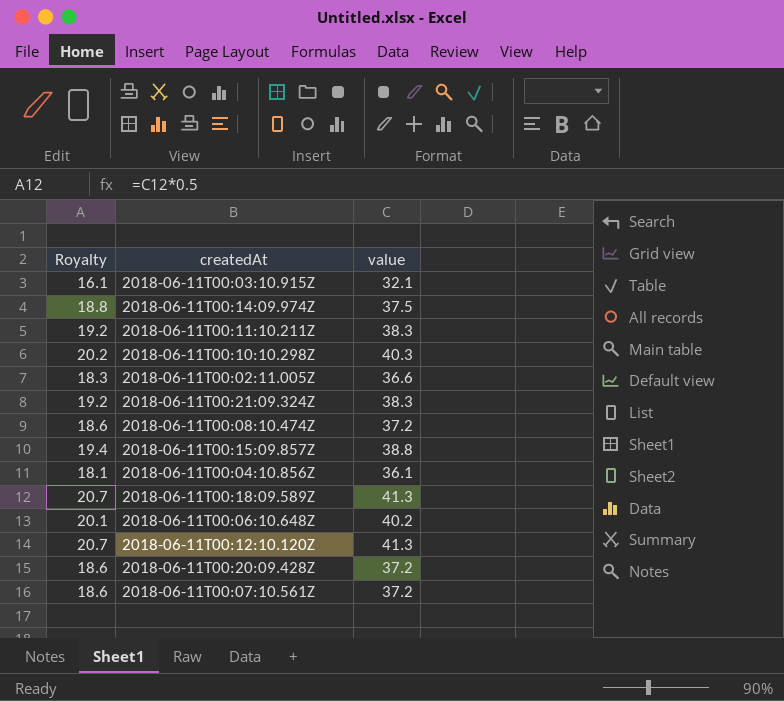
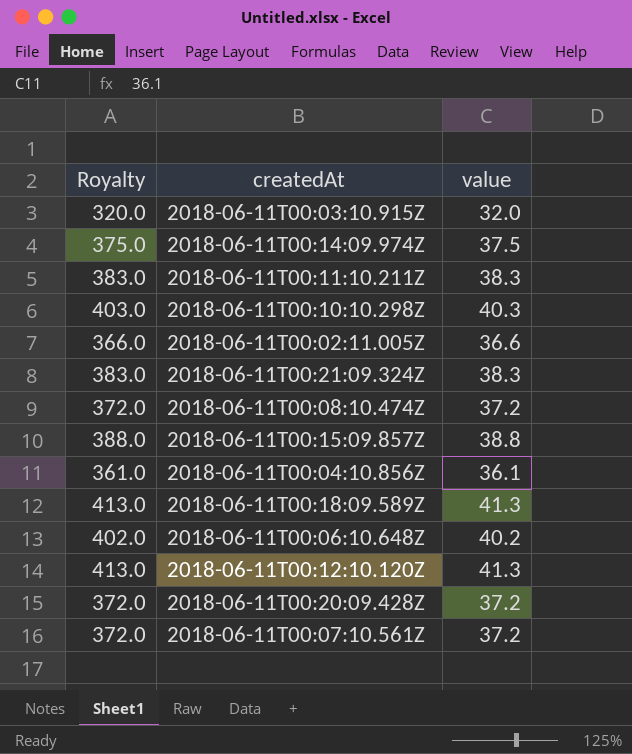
column Royalty | formula: [value] * 0.5 -> [value] * 10
2018-06-11T00:03:10.915Z | value: 32.1 -> 32.0

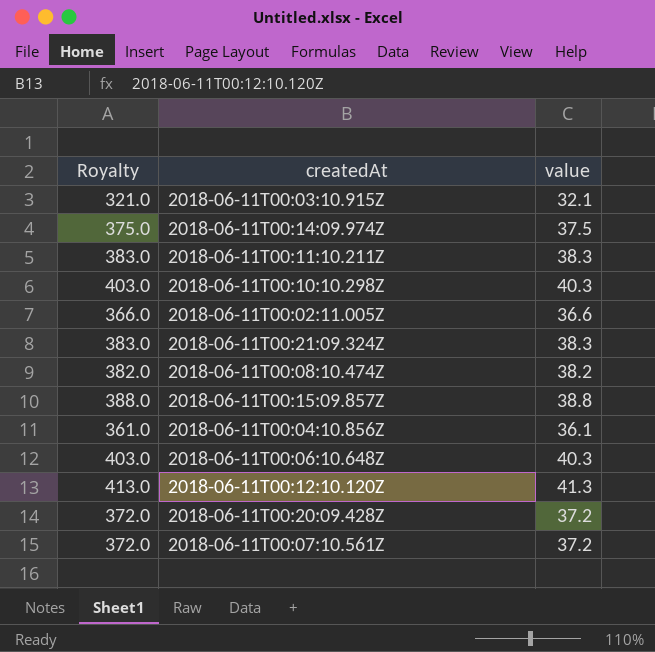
row 2018-06-11T00:18:09.589Z: 413.0 | 41.3 -> none
2018-06-11T00:03:10.915Z | Royalty: 320.0 -> 321.0
2018-06-11T00:03:10.915Z | value: 32.0 -> 32.1
2018-06-11T00:08:10.474Z | Royalty: 372.0 -> 382.0
2018-06-11T00:08:10.474Z | value: 37.2 -> 38.2
2018-06-11T00:06:10.648Z | Royalty: 402.0 -> 403.0
2018-06-11T00:06:10.648Z | value: 40.2 -> 40.3

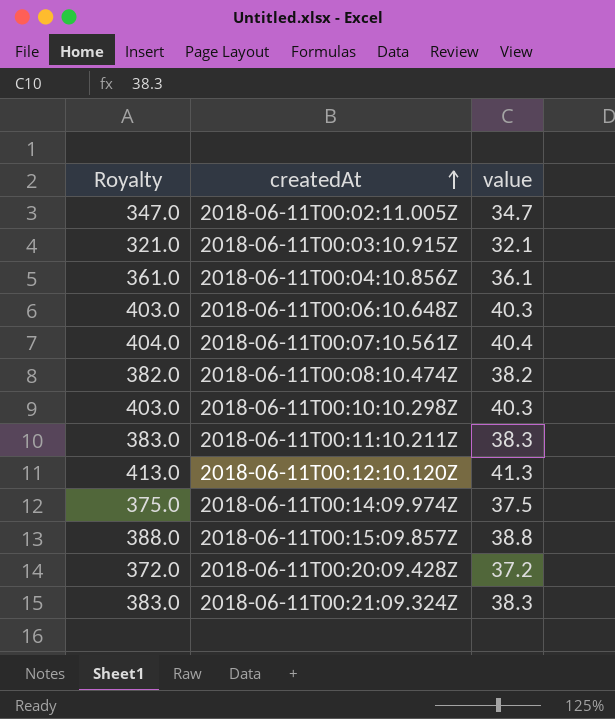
row order: none -> createdAt ascending
2018-06-11T00:02:11.005Z | Royalty: 366.0 -> 347.0
2018-06-11T00:02:11.005Z | value: 36.6 -> 34.7
2018-06-11T00:07:10.561Z | Royalty: 372.0 -> 404.0
2018-06-11T00:07:10.561Z | value: 37.2 -> 40.4

